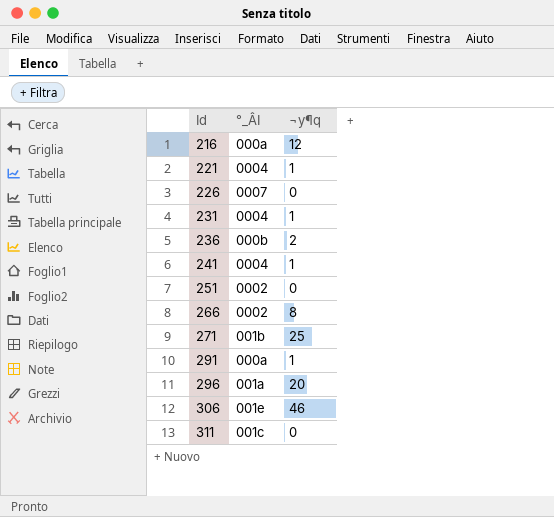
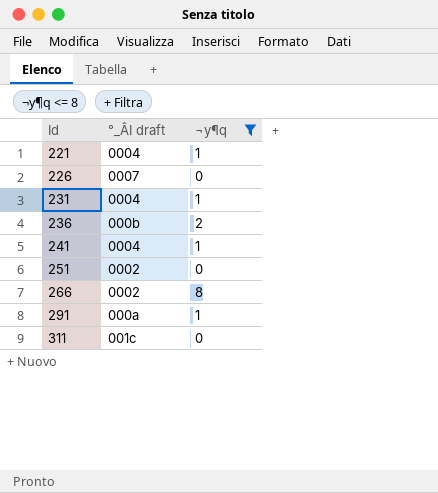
filter: none -> ¬y¶q <= 8
column name: °_ÂI -> °_ÂI draft

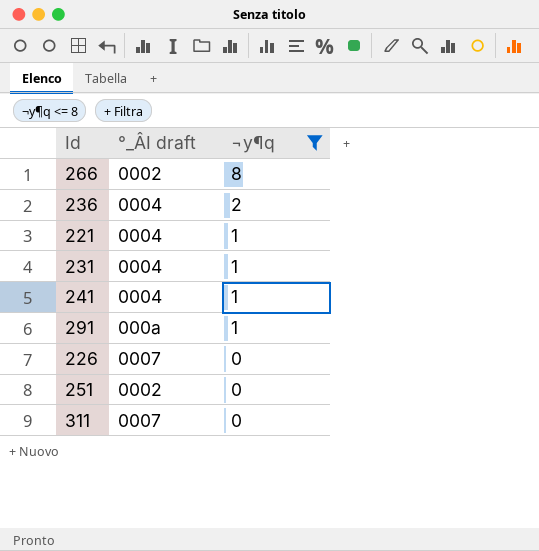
row order: Id ascending -> ¬y¶q descending
236 | °_ÂI draft: 000b -> 0004
311 | °_ÂI draft: 001c -> 0007

